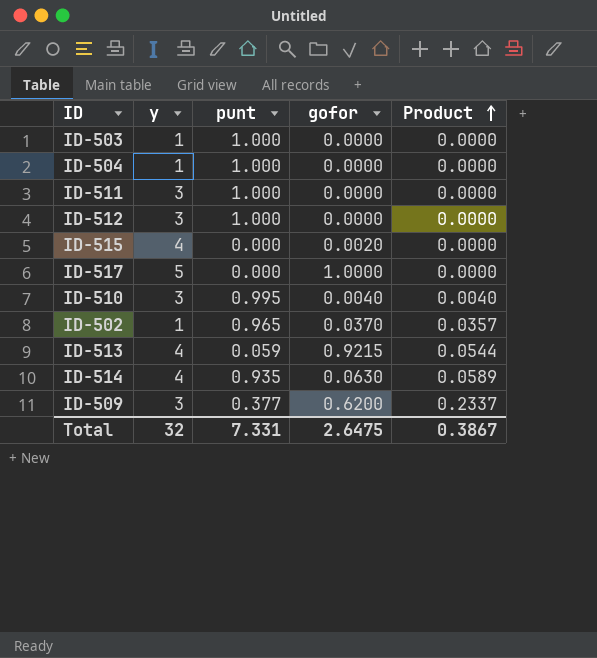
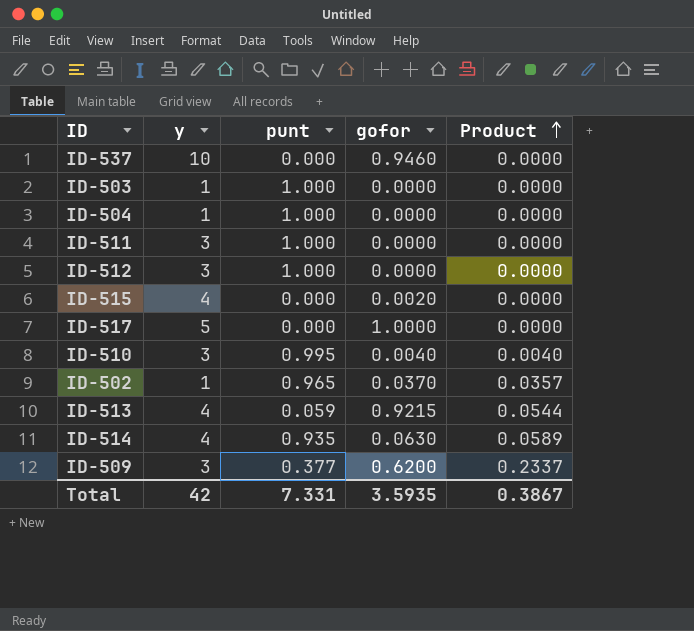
row ID-537: none -> 10 | 0.000 | 0.9460 | 0.0000
Total | y: 32 -> 42
Total | gofor: 2.6475 -> 3.5935

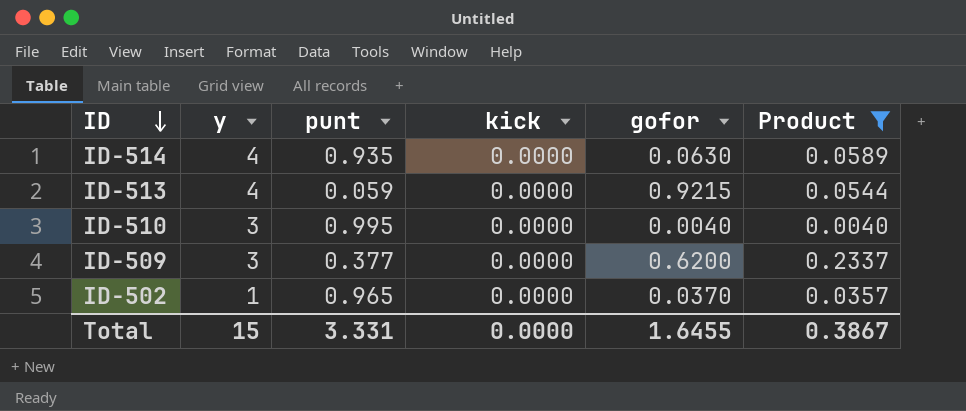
filter: none -> Product != 0.0000
row order: Product ascending -> ID descending
column kick | position: none -> 4
Total | y: 42 -> 15
Total | punt: 7.331 -> 3.331
Total | gofor: 3.5935 -> 1.6455

